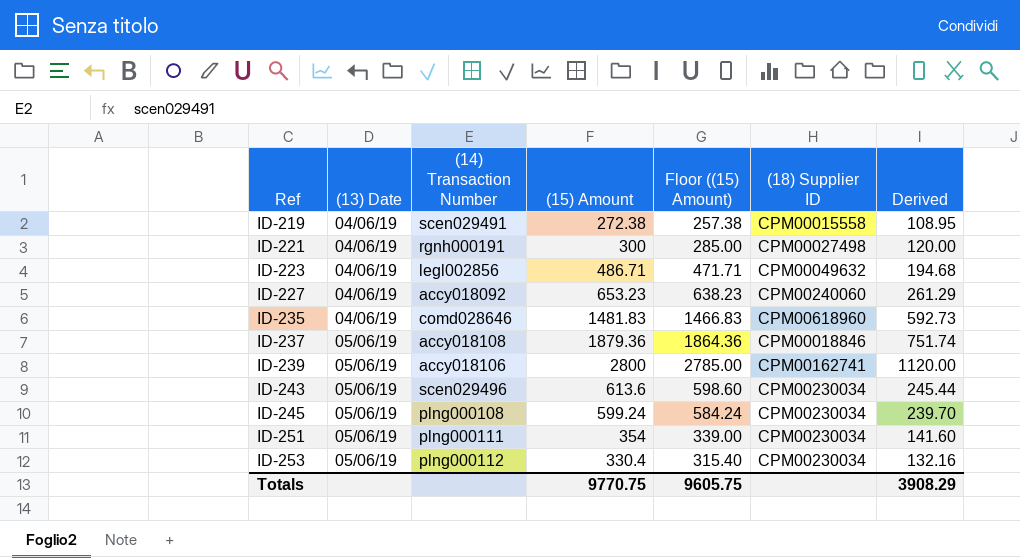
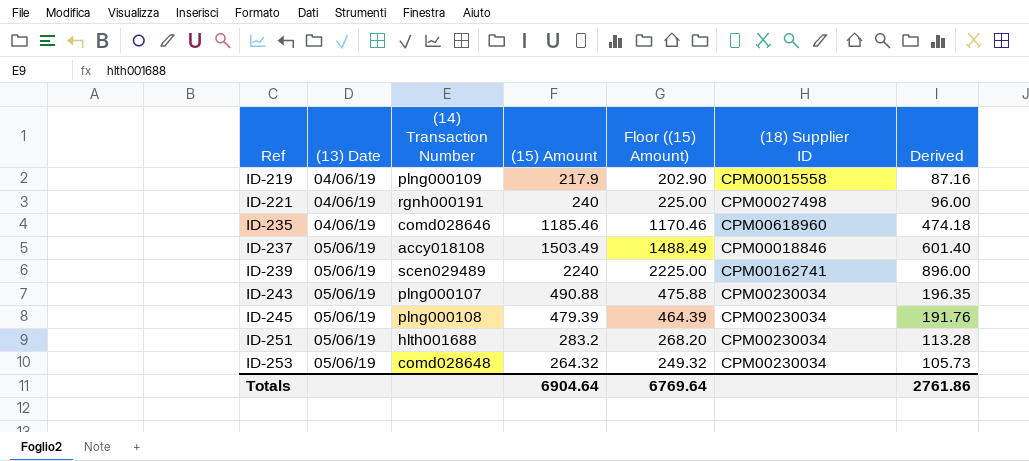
row ID-223: 04/06/19 | legl002856 | 486.71 | 471.71 | CPM00049632 | 194.68 -> none
row ID-227: 04/06/19 | accy018092 | 653.23 | 638.23 | CPM00240060 | 261.29 -> none
ID-219 | (14) Transaction Number: scen029491 -> plng000109
ID-219 | (15) Amount: 272.38 -> 217.9
ID-219 | Floor ((15) Amount): 257.38 -> 202.90
ID-219 | Derived: 108.95 -> 87.16
ID-221 | (15) Amount: 300 -> 240
ID-221 | Floor ((15) Amount): 285.00 -> 225.00
ID-221 | Derived: 120.00 -> 96.00
ID-235 | (15) Amount: 1481.83 -> 1185.46
ID-235 | Floor ((15) Amount): 1466.83 -> 1170.46
ID-235 | Derived: 592.73 -> 474.18
ID-237 | (15) Amount: 1879.36 -> 1503.49
ID-237 | Floor ((15) Amount): 1864.36 -> 1488.49
ID-237 | Derived: 751.74 -> 601.40
ID-239 | (14) Transaction Number: accy018106 -> scen029489
ID-239 | (15) Amount: 2800 -> 2240
ID-239 | Floor ((15) Amount): 2785.00 -> 2225.00
ID-239 | Derived: 1120.00 -> 896.00
ID-243 | (14) Transaction Number: scen029496 -> plng000107
ID-243 | (15) Amount: 613.6 -> 490.88
ID-243 | Floor ((15) Amount): 598.60 -> 475.88
ID-243 | Derived: 245.44 -> 196.35
ID-245 | (15) Amount: 599.24 -> 479.39
ID-245 | Floor ((15) Amount): 584.24 -> 464.39
ID-245 | Derived: 239.70 -> 191.76
ID-251 | (14) Transaction Number: plng000111 -> hlth001688
ID-251 | (15) Amount: 354 -> 283.2
ID-251 | Floor ((15) Amount): 339.00 -> 268.20
ID-251 | Derived: 141.60 -> 113.28
ID-253 | (14) Transaction Number: plng000112 -> comd028648
ID-253 | (15) Amount: 330.4 -> 264.32
ID-253 | Floor ((15) Amount): 315.40 -> 249.32
ID-253 | Derived: 132.16 -> 105.73
Totals | (15) Amount: 9770.75 -> 6904.64
Totals | Floor ((15) Amount): 9605.75 -> 6769.64
Totals | Derived: 3908.29 -> 2761.86

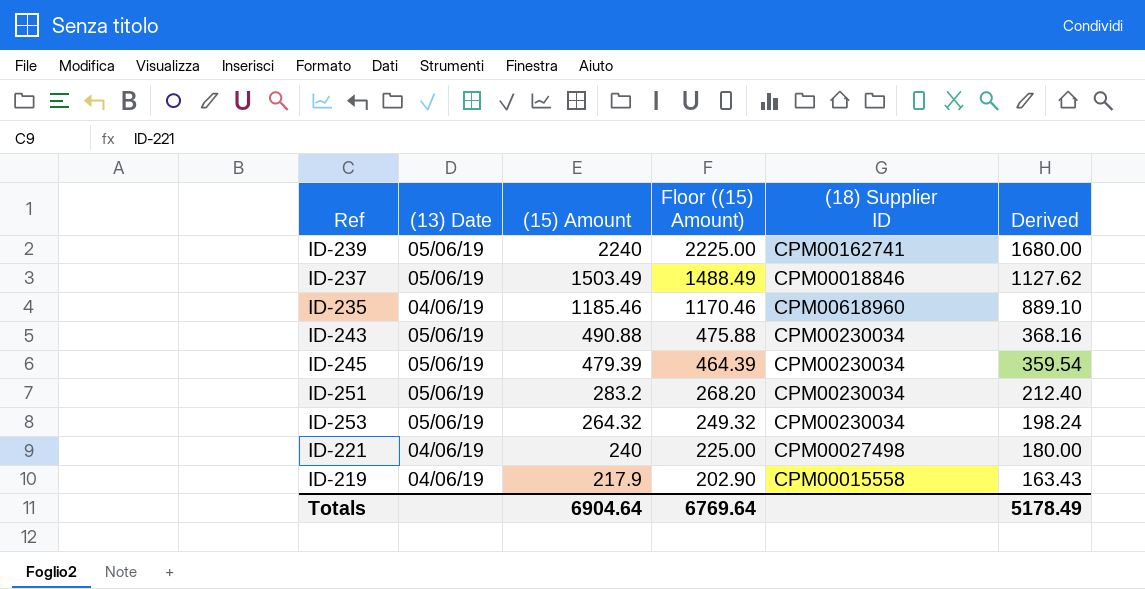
row order: Ref ascending -> (15) Amount descending
column (14) Transaction Number | position: 3 -> none
column Derived | formula: [(15) Amount] * 0.4 -> [(15) Amount] * 0.75
Totals | Derived: 2761.86 -> 5178.49

